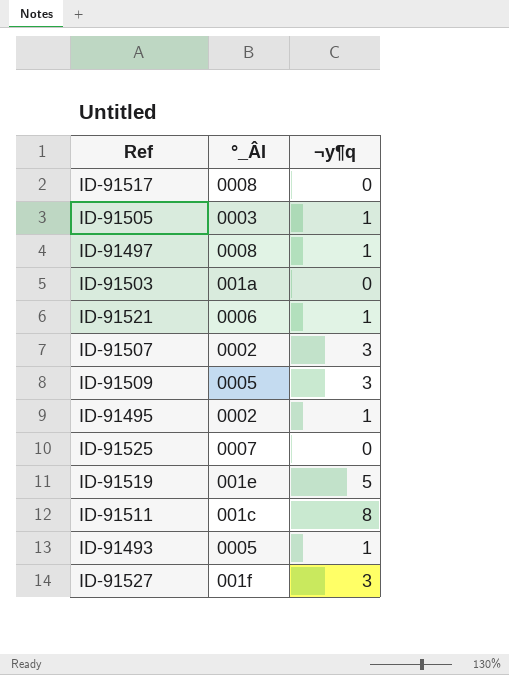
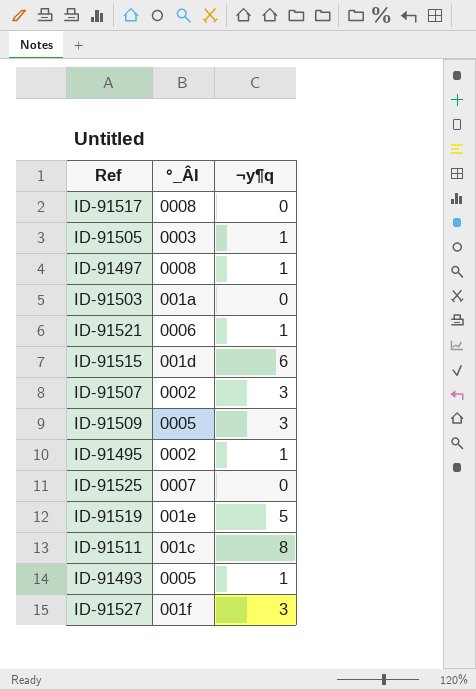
row ID-91515: none -> 001d | 6

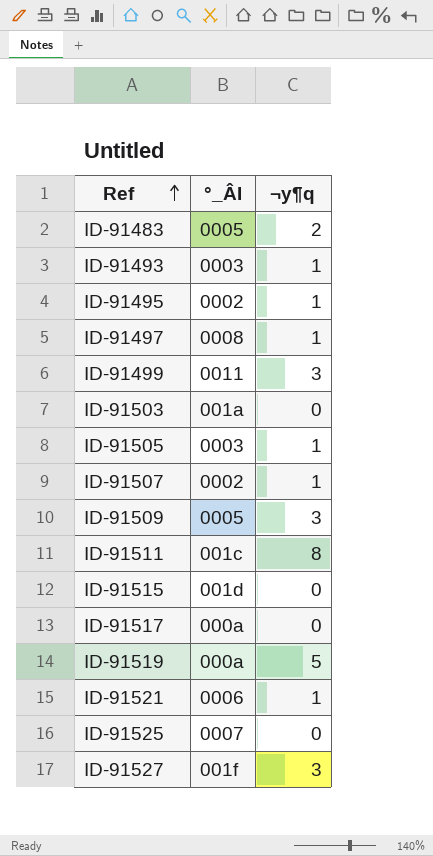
row order: none -> Ref ascending
row ID-91483: none -> 0005 | 2
ID-91493 | °_ÂI: 0005 -> 0003
row ID-91499: none -> 0011 | 3
ID-91507 | ¬y¶q: 3 -> 1
ID-91515 | ¬y¶q: 6 -> 0
ID-91517 | °_ÂI: 0008 -> 000a
ID-91519 | °_ÂI: 001e -> 000a

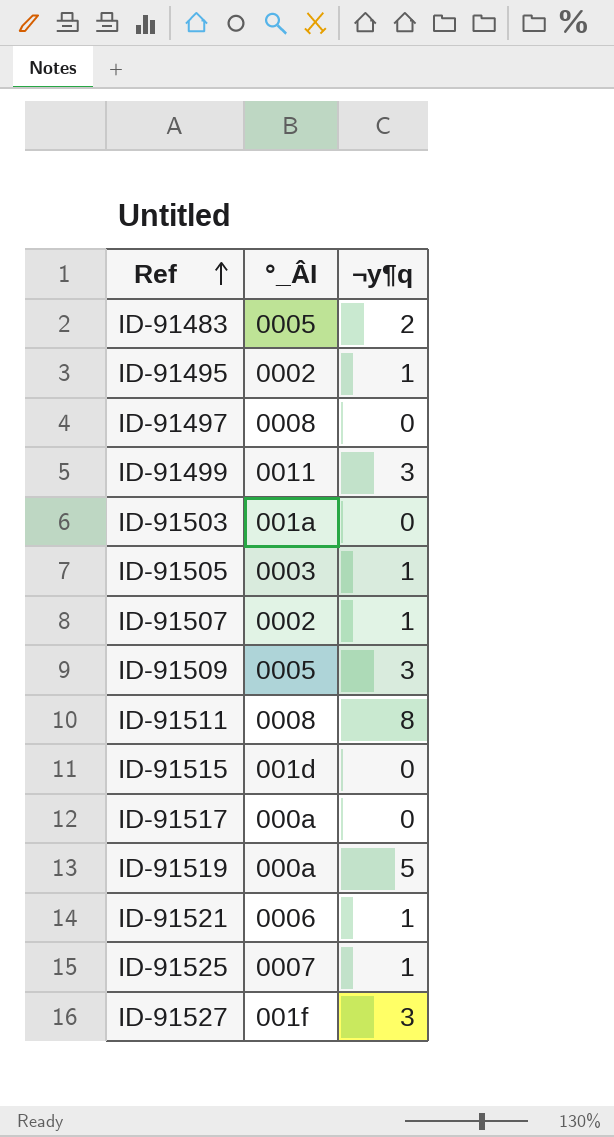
row ID-91493: 0003 | 1 -> none
ID-91497 | ¬y¶q: 1 -> 0
ID-91511 | °_ÂI: 001c -> 0008
ID-91525 | ¬y¶q: 0 -> 1

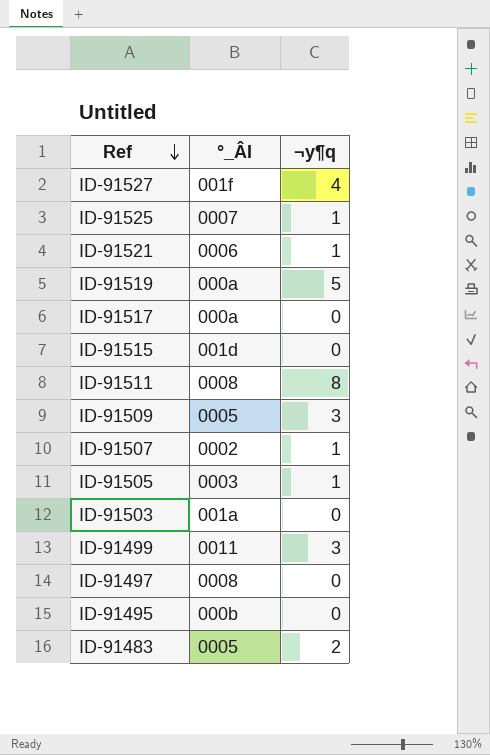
row order: Ref ascending -> Ref descending
ID-91527 | ¬y¶q: 3 -> 4
ID-91495 | °_ÂI: 0002 -> 000b
ID-91495 | ¬y¶q: 1 -> 0

